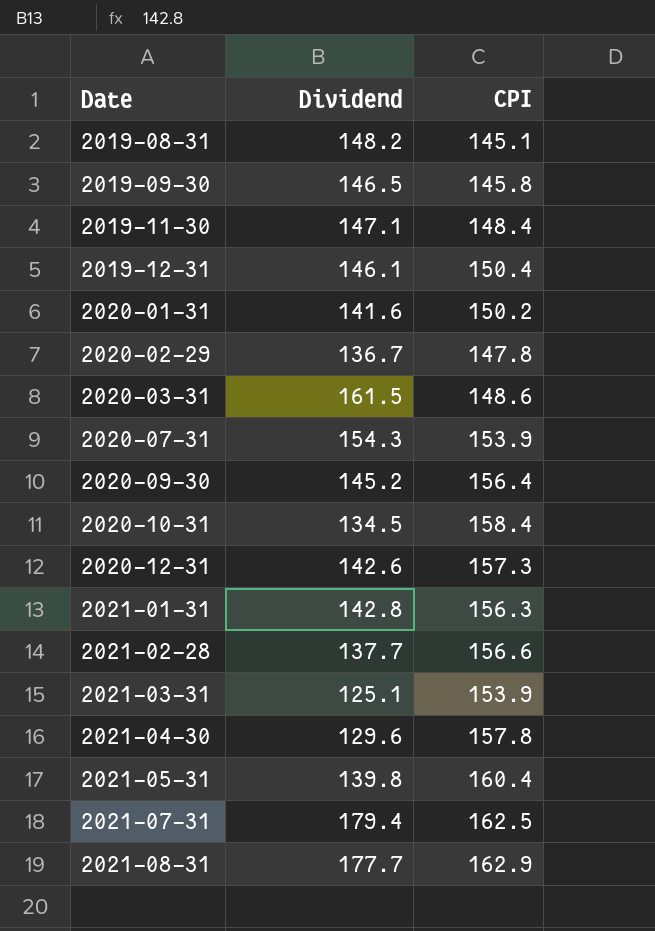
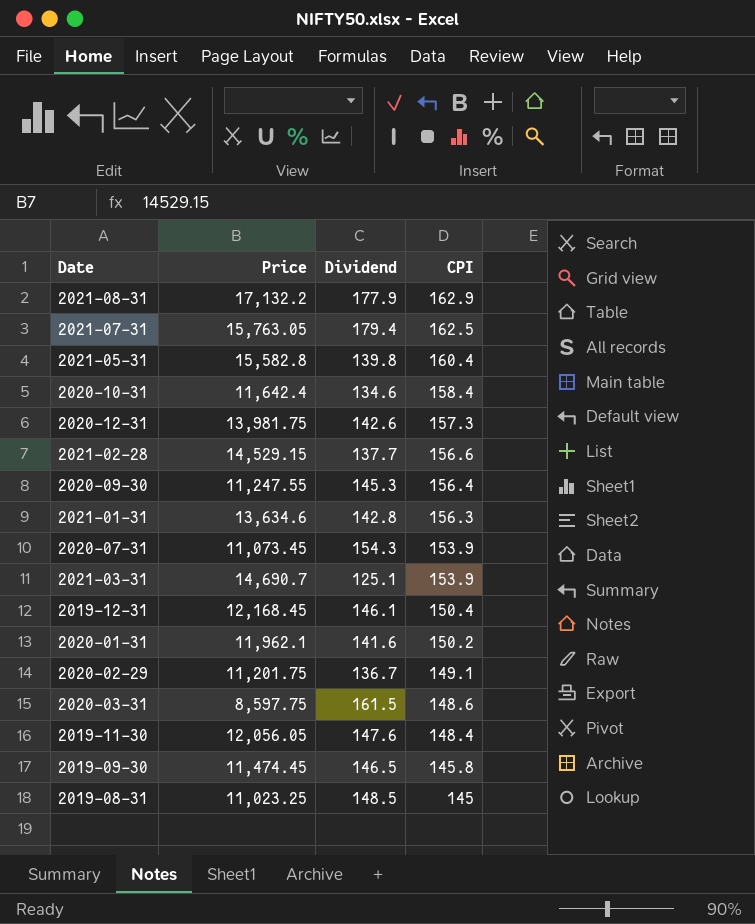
row order: Date ascending -> CPI descending
column Price | position: none -> 2
row 2021-04-30: 129.6 | 157.8 -> none
2021-08-31 | Dividend: 177.7 -> 177.9
2020-10-31 | Dividend: 134.5 -> 134.6
2020-09-30 | Dividend: 145.2 -> 145.3
2020-02-29 | CPI: 147.8 -> 149.1
2019-11-30 | Dividend: 147.1 -> 147.6
2019-08-31 | Dividend: 148.2 -> 148.5
2019-08-31 | CPI: 145.1 -> 145

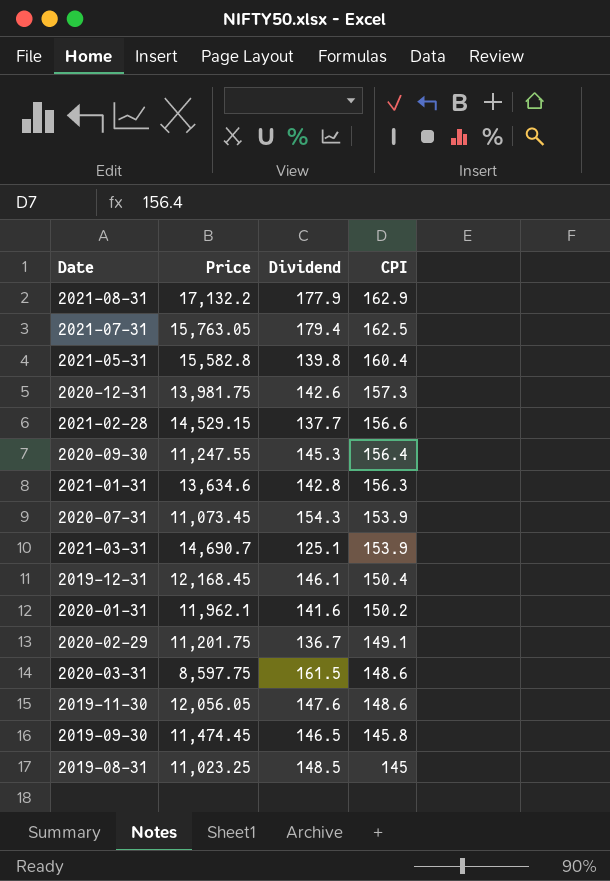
row 2020-10-31: 11,642.4 | 134.6 | 158.4 -> none
2019-11-30 | CPI: 148.4 -> 148.6

